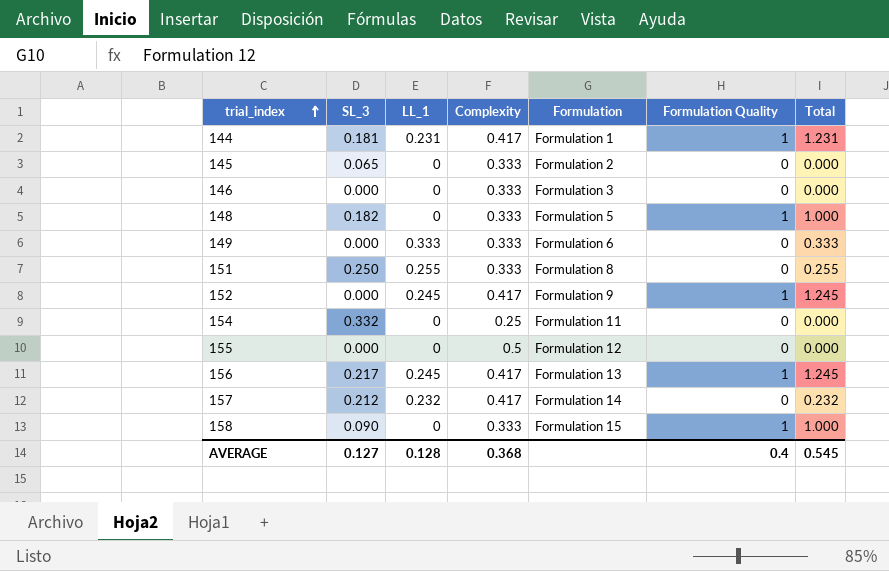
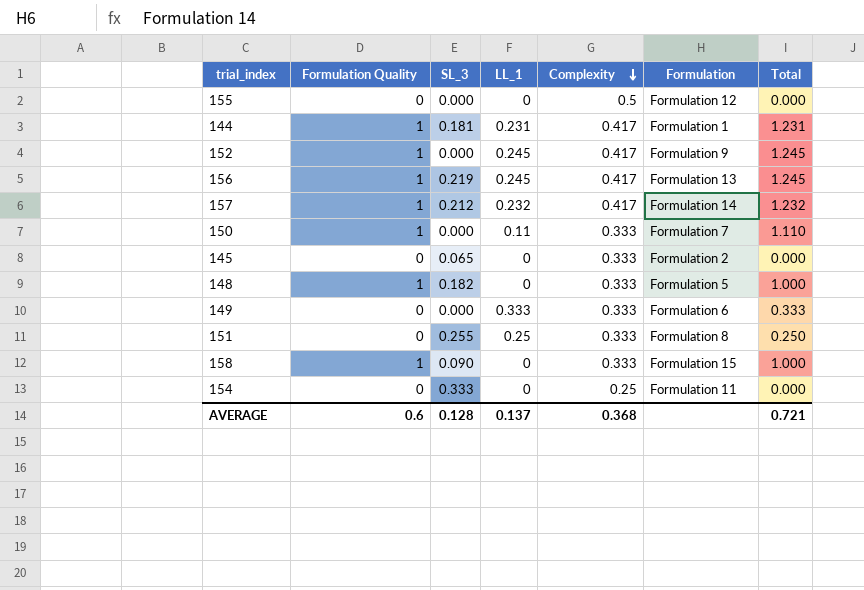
row order: trial_index ascending -> Complexity descending
column Formulation Quality | position: 6 -> 2
row 146: 0.000 | 0 | 0.333 | Formulation 3 | 0 | 0.000 -> none
156 | SL_3: 0.217 -> 0.219
157 | Formulation Quality: 0 -> 1
157 | Total: 0.232 -> 1.232
row 150: none -> 1 | 0.000 | 0.11 | 0.333 | Formulation 7 | 1.110
151 | SL_3: 0.250 -> 0.255
151 | LL_1: 0.255 -> 0.25
151 | Total: 0.255 -> 0.250
154 | SL_3: 0.332 -> 0.333
AVERAGE | Formulation Quality: 0.4 -> 0.6
AVERAGE | SL_3: 0.127 -> 0.128
AVERAGE | LL_1: 0.128 -> 0.137
AVERAGE | Total: 0.545 -> 0.721

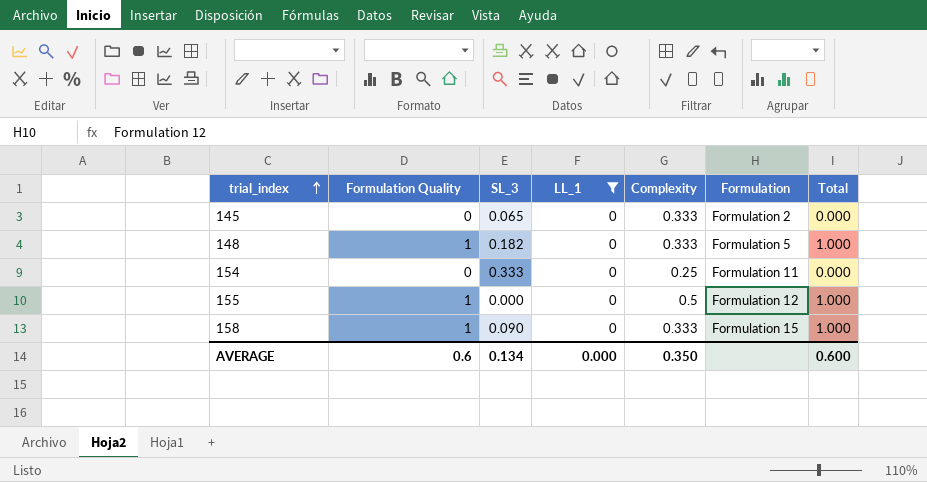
filter: none -> LL_1 = 0
row order: Complexity descending -> trial_index ascending
155 | Formulation Quality: 0 -> 1
155 | Total: 0.000 -> 1.000
AVERAGE | SL_3: 0.128 -> 0.134
AVERAGE | LL_1: 0.137 -> 0.000
AVERAGE | Complexity: 0.368 -> 0.350
AVERAGE | Total: 0.721 -> 0.600

